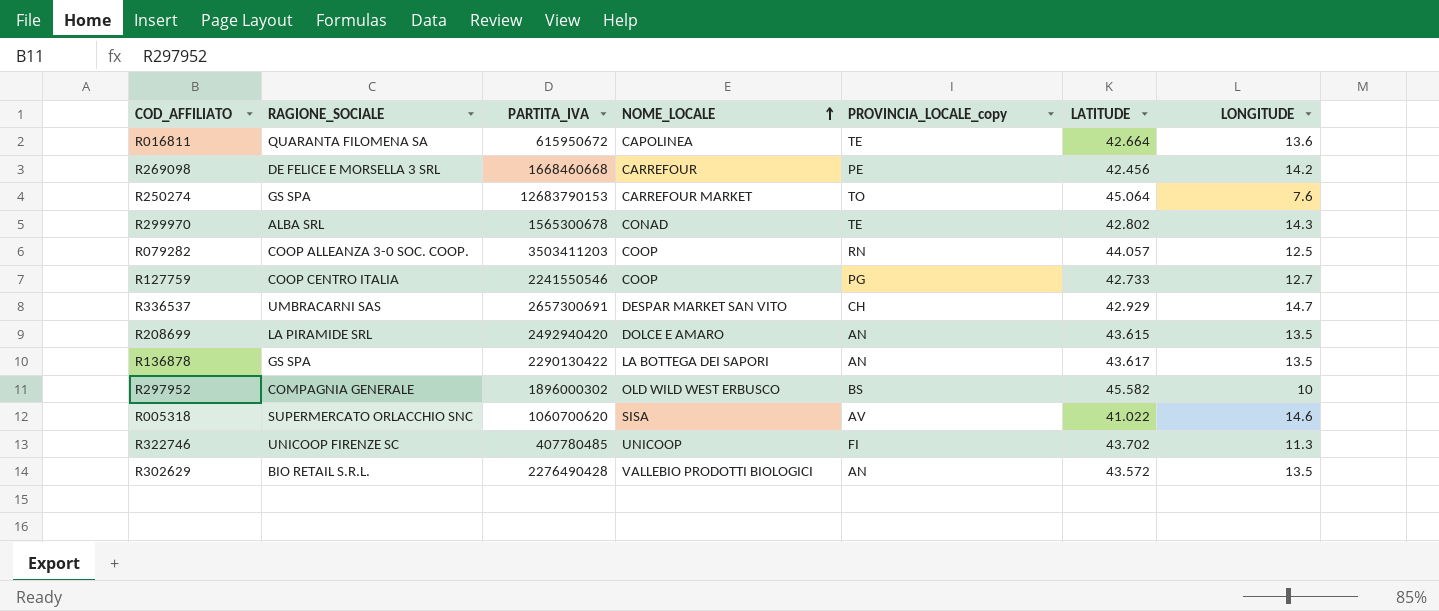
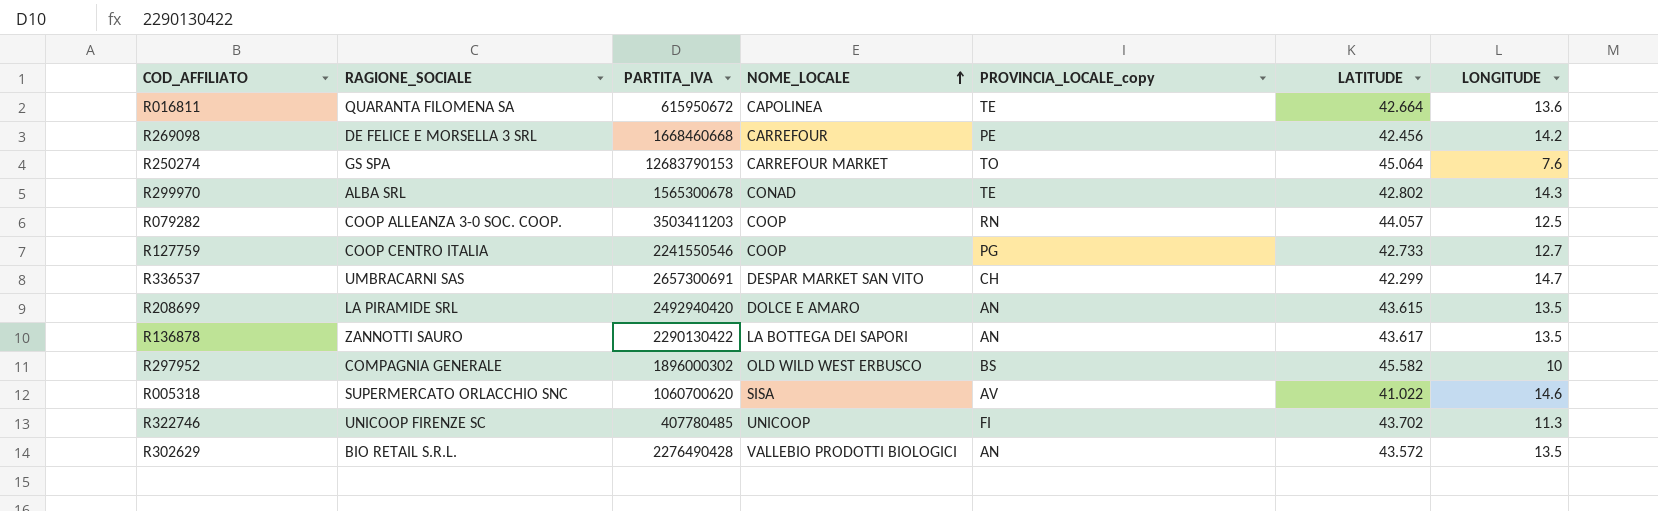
R336537 | LATITUDE: 42.929 -> 42.299
R136878 | RAGIONE_SOCIALE: GS SPA -> ZANNOTTI SAURO

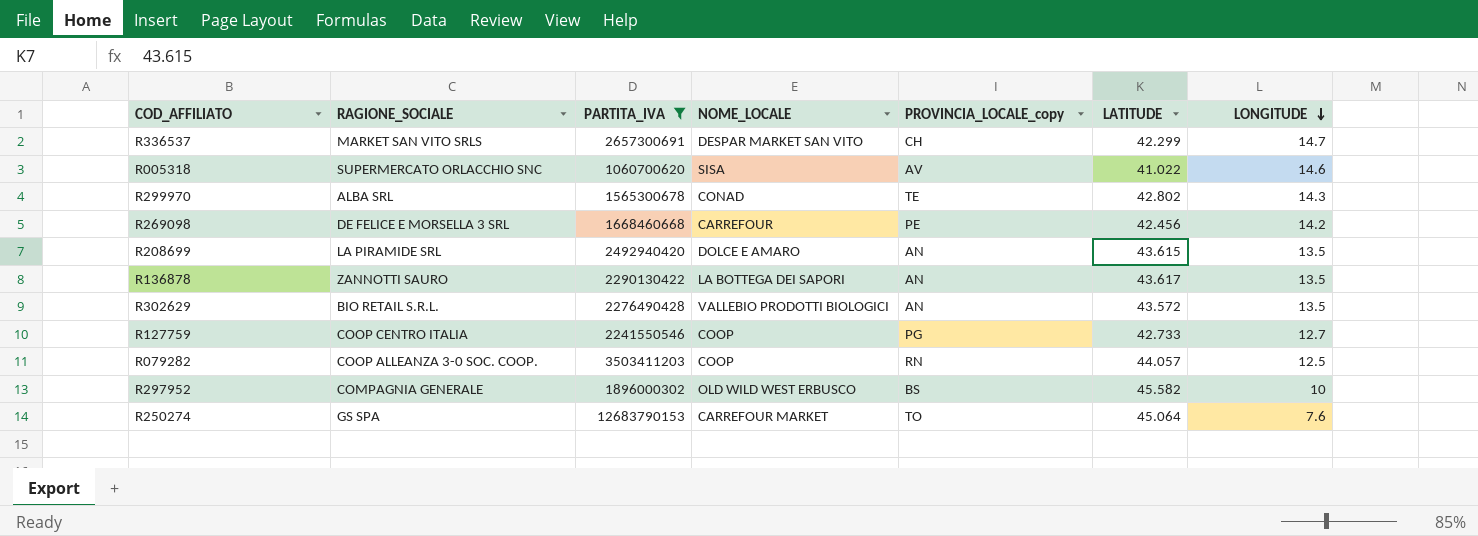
filter: none -> PARTITA_IVA >= 1060700620
row order: NOME_LOCALE ascending -> LONGITUDE descending
R336537 | RAGIONE_SOCIALE: UMBRACARNI SAS -> MARKET SAN VITO SRLS

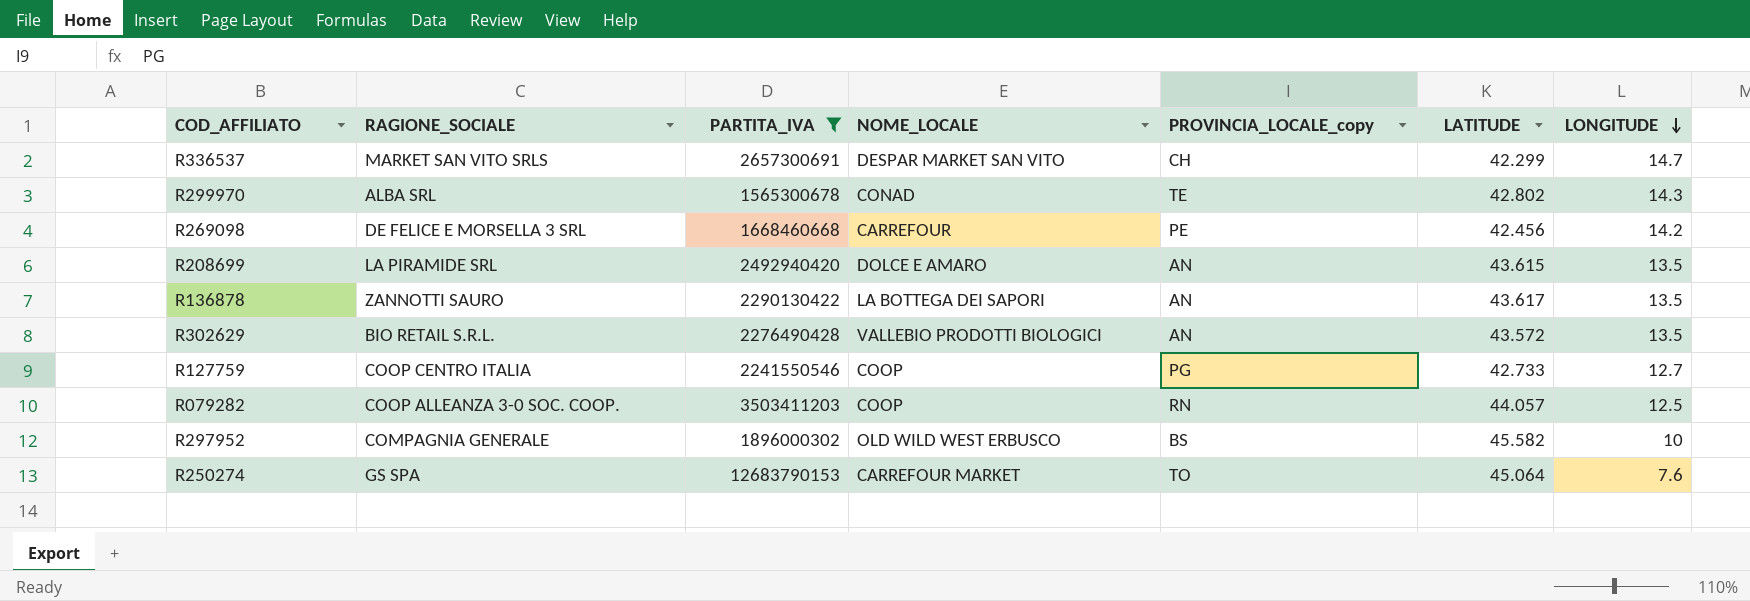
row R005318: SUPERMERCATO ORLACCHIO SNC | 1060700620 | SISA | AV | 41.022 | 14.6 -> none

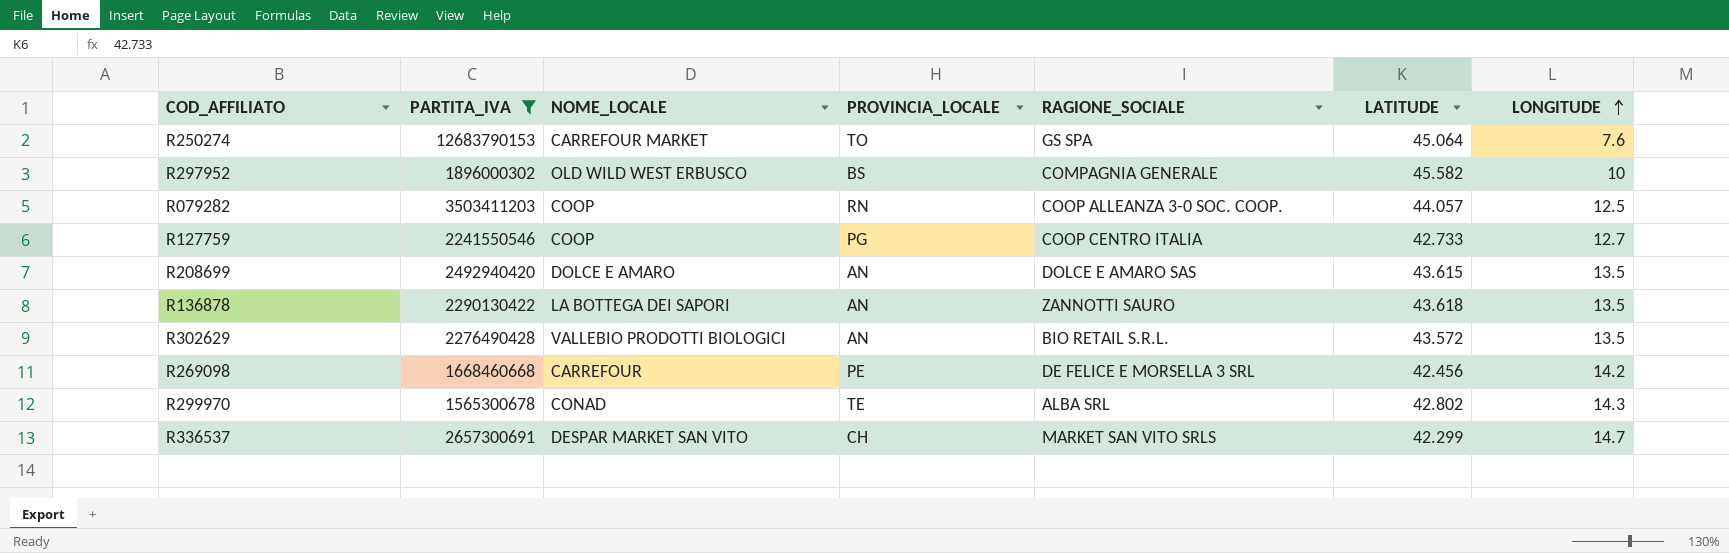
row order: LONGITUDE descending -> LONGITUDE ascending
column name: PROVINCIA_LOCALE_copy -> PROVINCIA_LOCALE
column RAGIONE_SOCIALE | position: 2 -> 5
R208699 | RAGIONE_SOCIALE: LA PIRAMIDE SRL -> DOLCE E AMARO SAS
R136878 | LATITUDE: 43.617 -> 43.618

